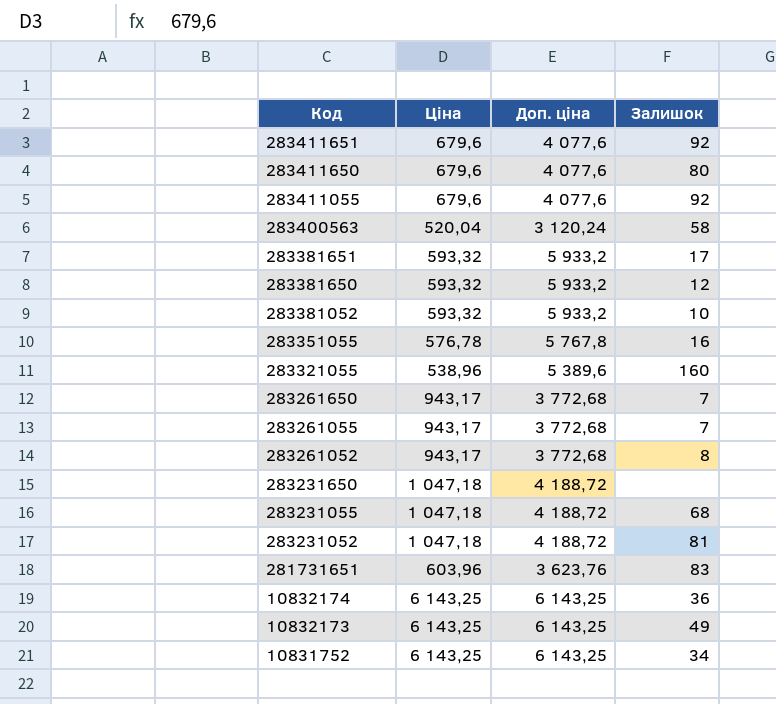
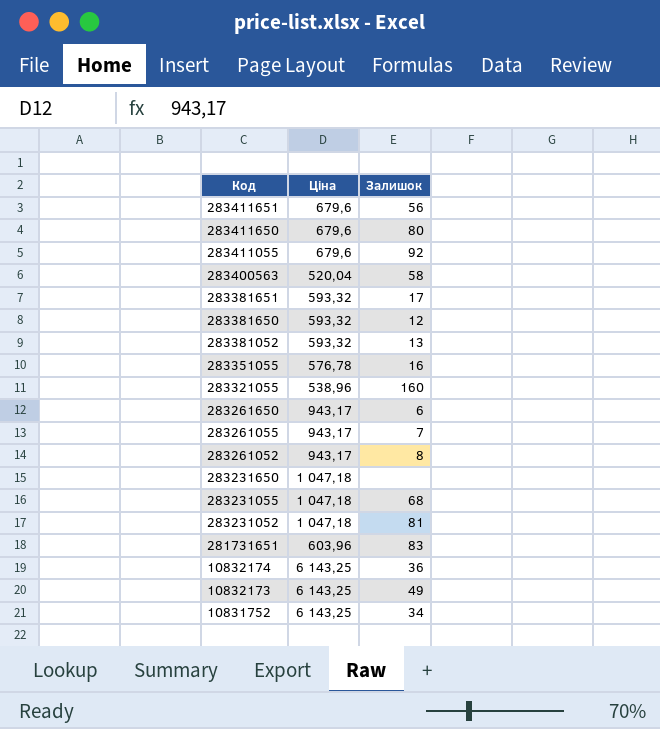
column Доп. ціна | position: 3 -> none
283411651 | Залишок: 92 -> 56
283381052 | Залишок: 10 -> 13
283261650 | Залишок: 7 -> 6

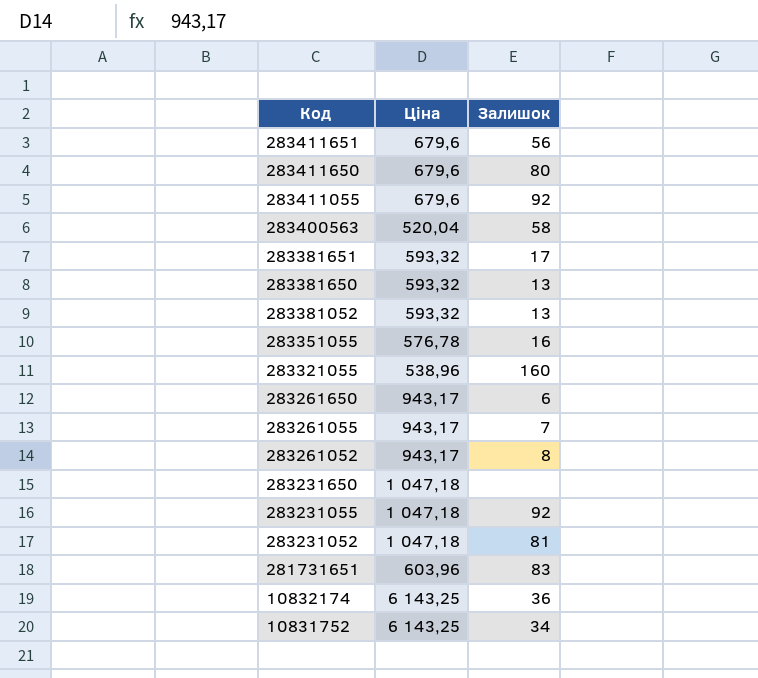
row 10832173: 6 143,25 | 49 -> none
283381650 | Залишок: 12 -> 13
283231055 | Залишок: 68 -> 92

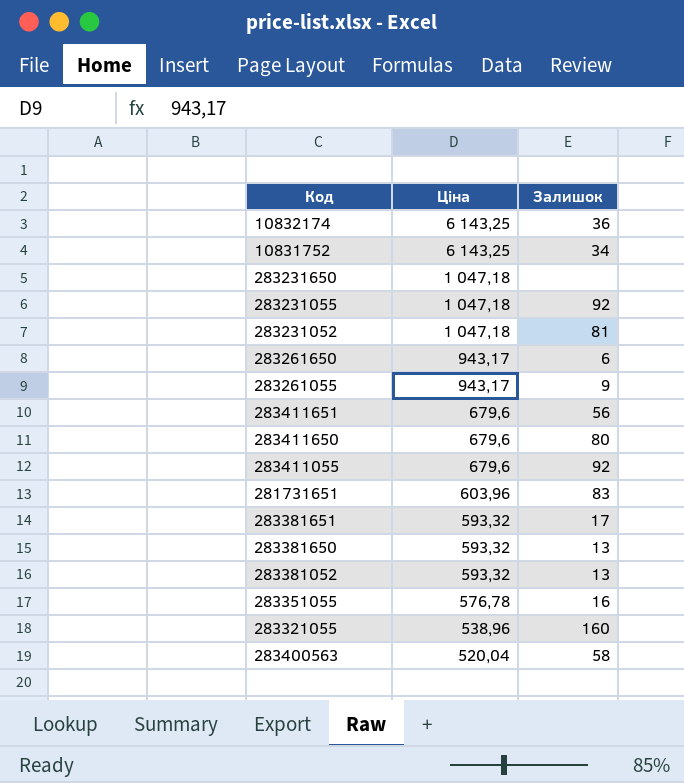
row order: Код descending -> Ціна descending
row 283261052: 943,17 | 8 -> none
283261055 | Залишок: 7 -> 9

